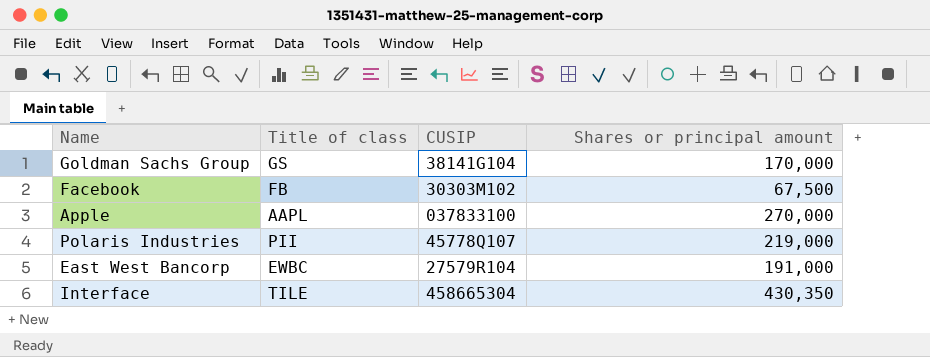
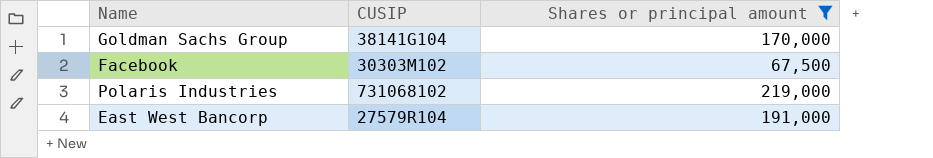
filter: none -> Shares or principal amount <= 219,000
column Title of class | position: 2 -> none
Polaris Industries | CUSIP: 45778Q107 -> 731068102

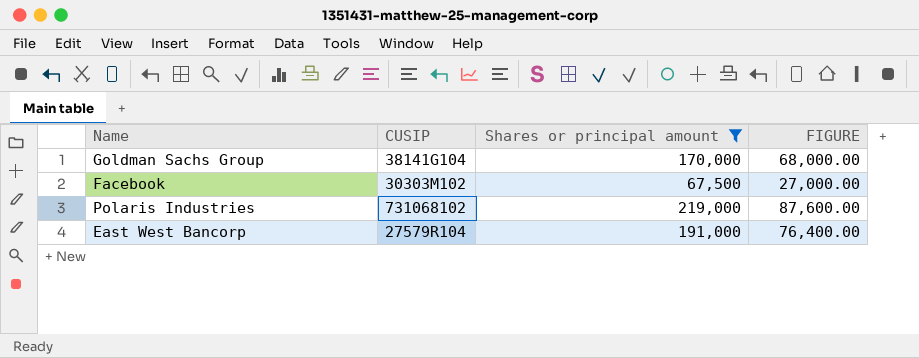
column FIGURE | formula: none -> [Shares or principal amount] * 0.4

